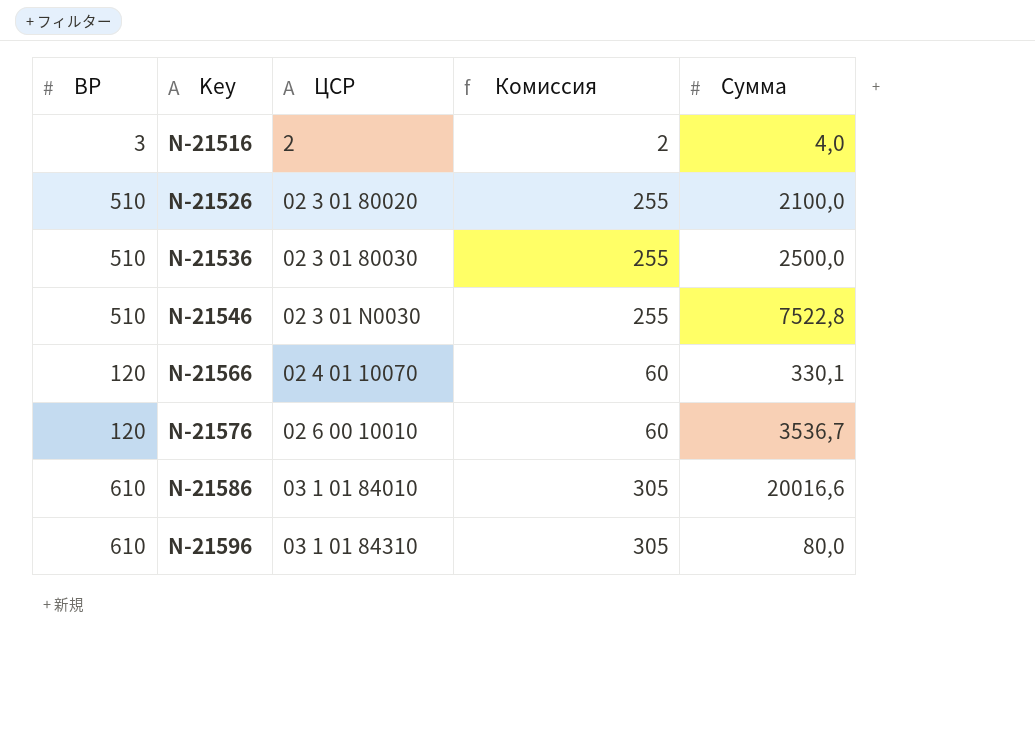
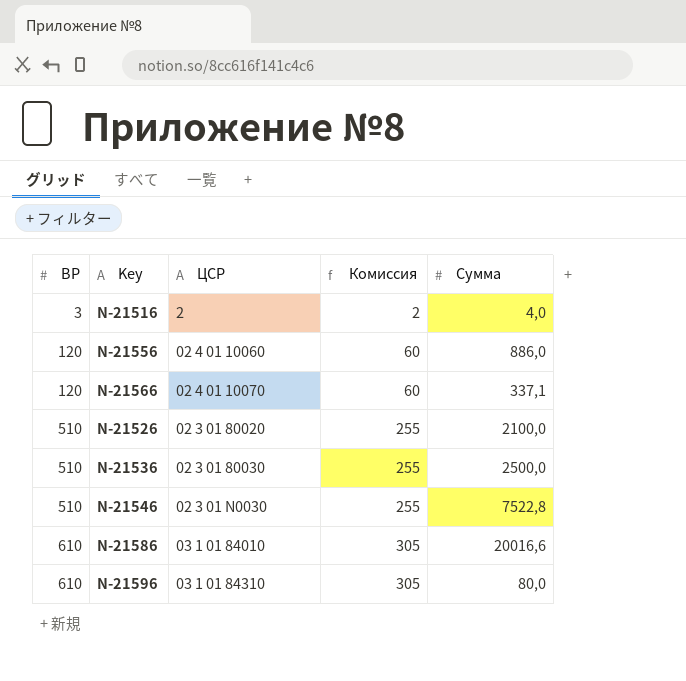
row order: Key ascending -> ВР ascending
row N-21576: 120 | 02 6 00 10010 | 60 | 3536,7 -> none
row N-21556: none -> 120 | 02 4 01 10060 | 60 | 886,0
N-21566 | Сумма: 330,1 -> 337,1

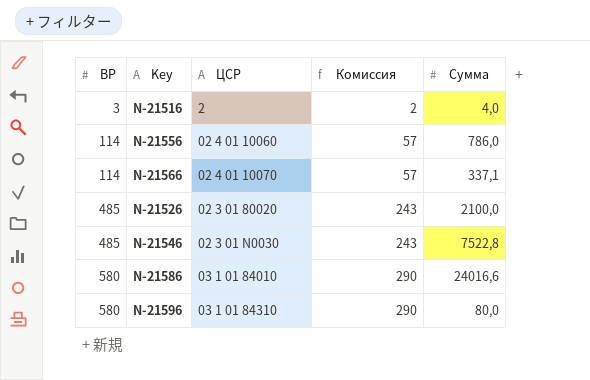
row N-21536: 510 | 02 3 01 80030 | 255 | 2500,0 -> none
N-21556 | ВР: 120 -> 114
N-21556 | Комиссия: 60 -> 57
N-21556 | Сумма: 886,0 -> 786,0
N-21566 | ВР: 120 -> 114
N-21566 | Комиссия: 60 -> 57
N-21526 | ВР: 510 -> 485
N-21526 | Комиссия: 255 -> 243
N-21546 | ВР: 510 -> 485
N-21546 | Комиссия: 255 -> 243
N-21586 | ВР: 610 -> 580
N-21586 | Комиссия: 305 -> 290
N-21586 | Сумма: 20016,6 -> 24016,6
N-21596 | ВР: 610 -> 580
N-21596 | Комиссия: 305 -> 290

